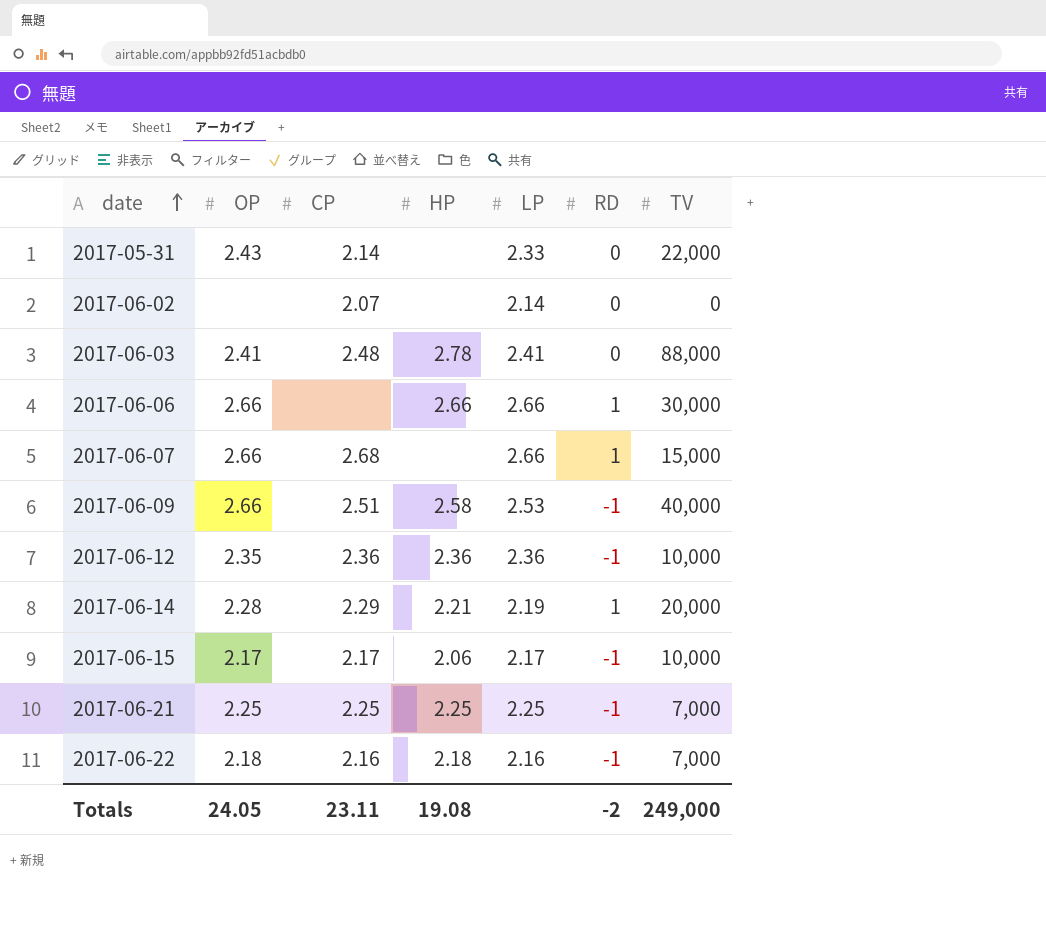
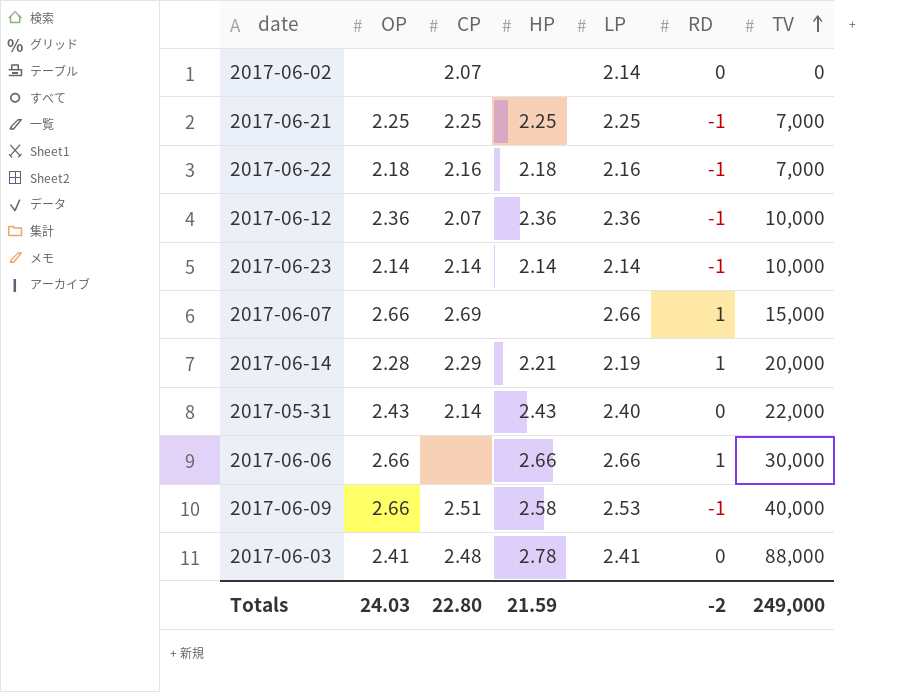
row order: date ascending -> TV ascending
row 2017-06-15: 2.17 | 2.17 | 2.06 | 2.17 | -1 | 10,000 -> none
2017-06-12 | OP: 2.35 -> 2.36
2017-06-12 | CP: 2.36 -> 2.07
row 2017-06-23: none -> 2.14 | 2.14 | 2.14 | 2.14 | -1 | 10,000
2017-06-07 | CP: 2.68 -> 2.69
2017-05-31 | HP: none -> 2.43
2017-05-31 | LP: 2.33 -> 2.40
Totals | OP: 24.05 -> 24.03
Totals | CP: 23.11 -> 22.80
Totals | HP: 19.08 -> 21.59

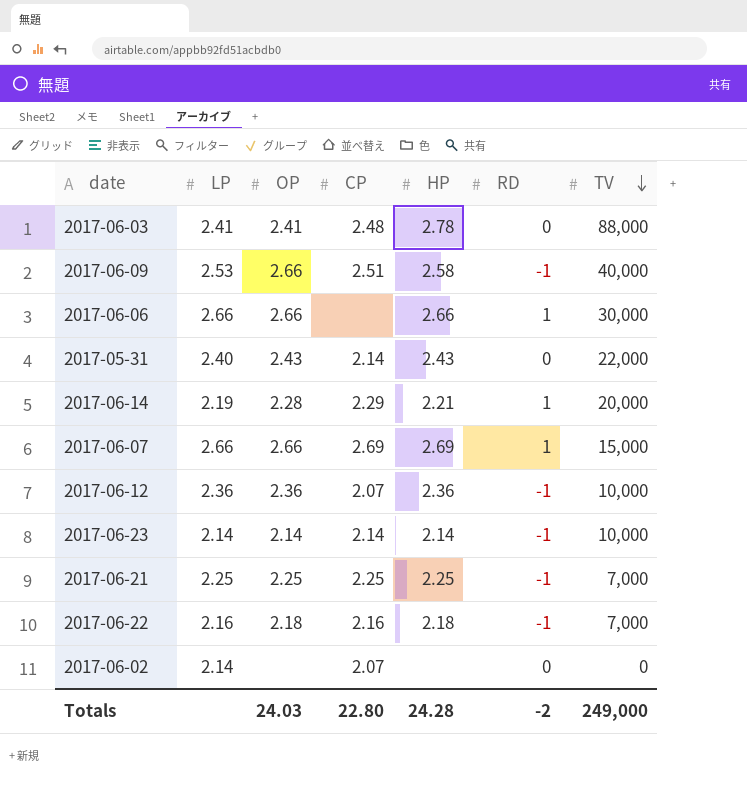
row order: TV ascending -> TV descending
column LP | position: 5 -> 2
2017-06-07 | HP: none -> 2.69
Totals | HP: 21.59 -> 24.28

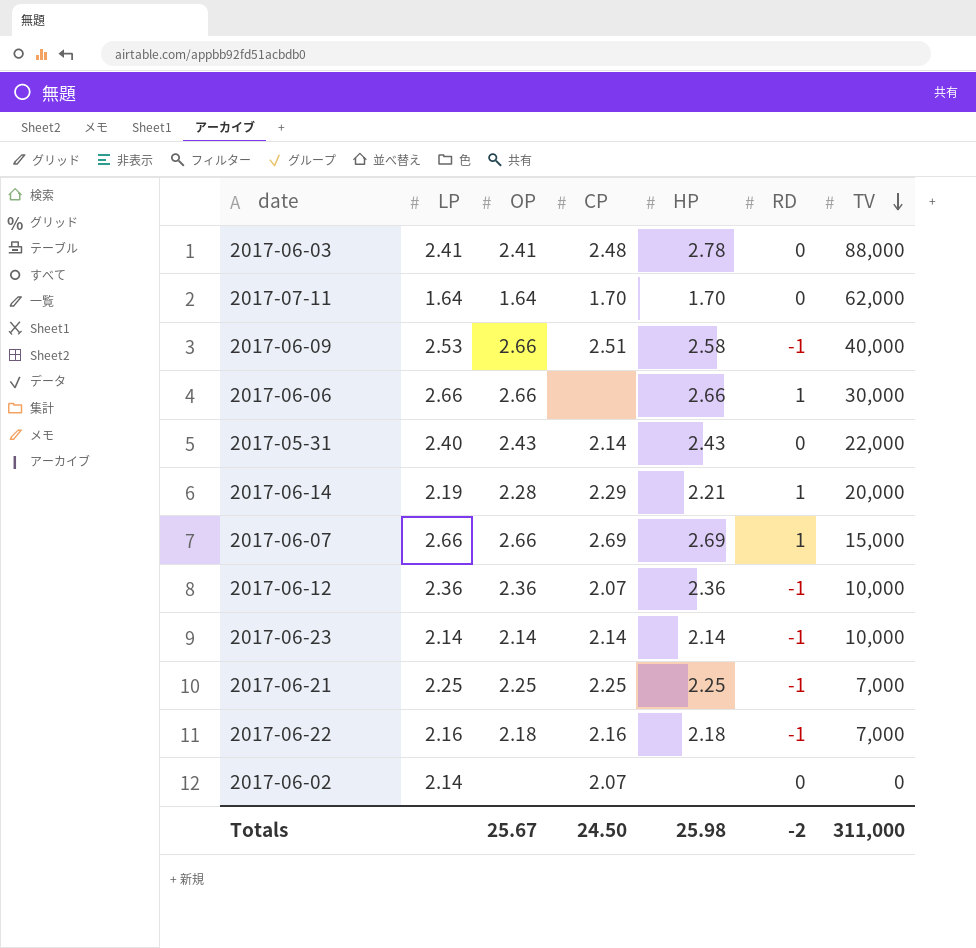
row 2017-07-11: none -> 1.64 | 1.64 | 1.70 | 1.70 | 0 | 62,000
Totals | OP: 24.03 -> 25.67
Totals | CP: 22.80 -> 24.50
Totals | HP: 24.28 -> 25.98
Totals | TV: 249,000 -> 311,000

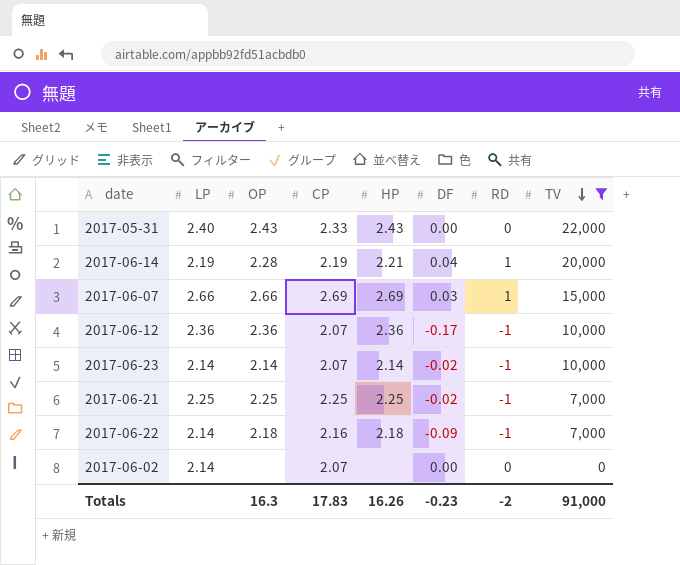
filter: none -> TV <= 22,000
column DF | position: none -> 6
2017-05-31 | CP: 2.14 -> 2.33
2017-06-14 | CP: 2.29 -> 2.19
2017-06-23 | CP: 2.14 -> 2.07
2017-06-22 | LP: 2.16 -> 2.14
Totals | OP: 25.67 -> 16.3
Totals | CP: 24.50 -> 17.83
Totals | HP: 25.98 -> 16.26
Totals | TV: 311,000 -> 91,000

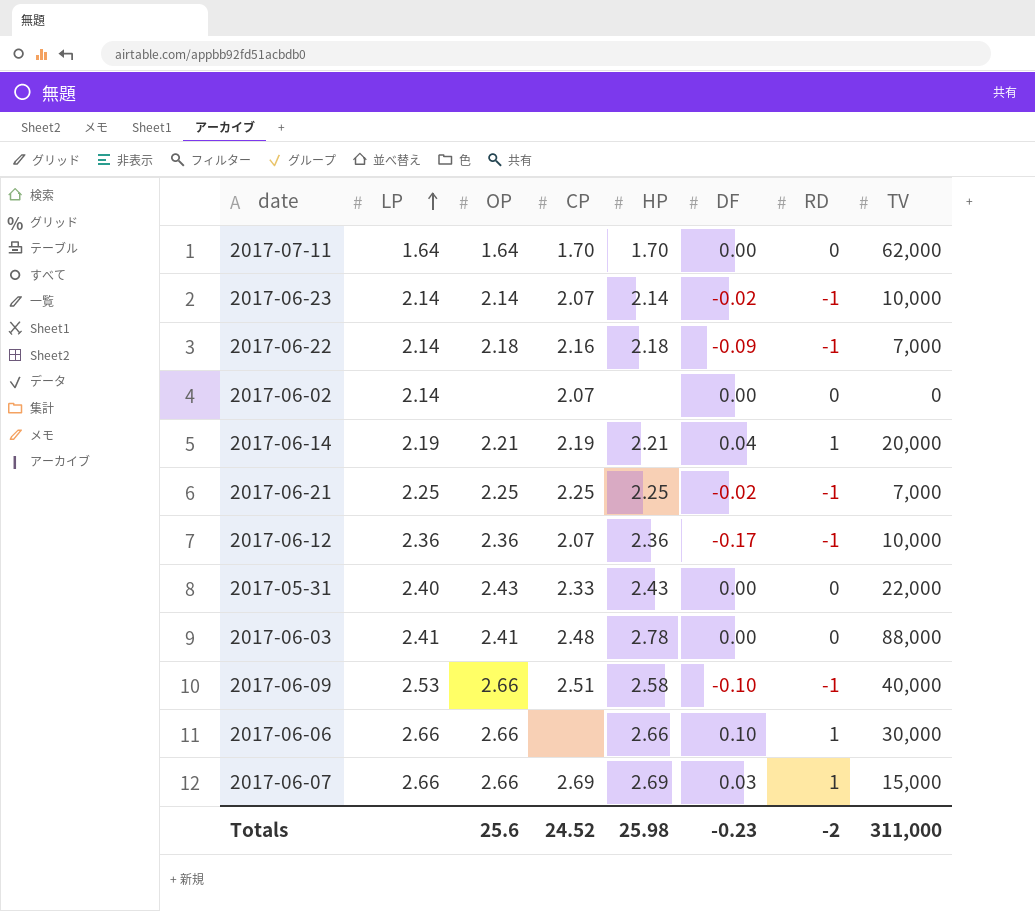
filter: TV <= 22,000 -> none
row order: TV descending -> LP ascending
2017-06-14 | OP: 2.28 -> 2.21
Totals | OP: 16.3 -> 25.6
Totals | CP: 17.83 -> 24.52
Totals | HP: 16.26 -> 25.98
Totals | TV: 91,000 -> 311,000

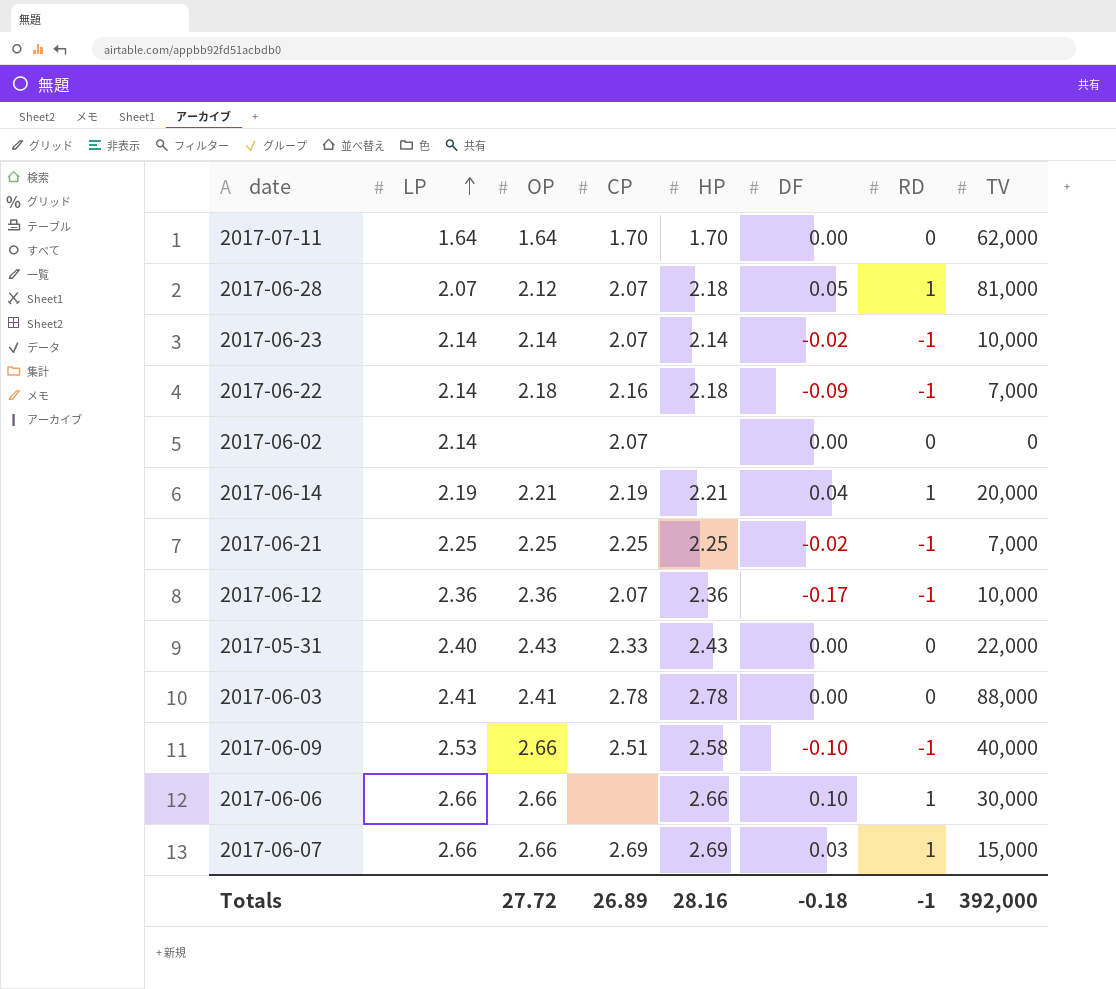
row 2017-06-28: none -> 2.07 | 2.12 | 2.07 | 2.18 | 0.05 | 1 | 81,000
2017-06-03 | CP: 2.48 -> 2.78
Totals | OP: 25.6 -> 27.72
Totals | CP: 24.52 -> 26.89
Totals | HP: 25.98 -> 28.16
Totals | DF: -0.23 -> -0.18
Totals | RD: -2 -> -1
Totals | TV: 311,000 -> 392,000

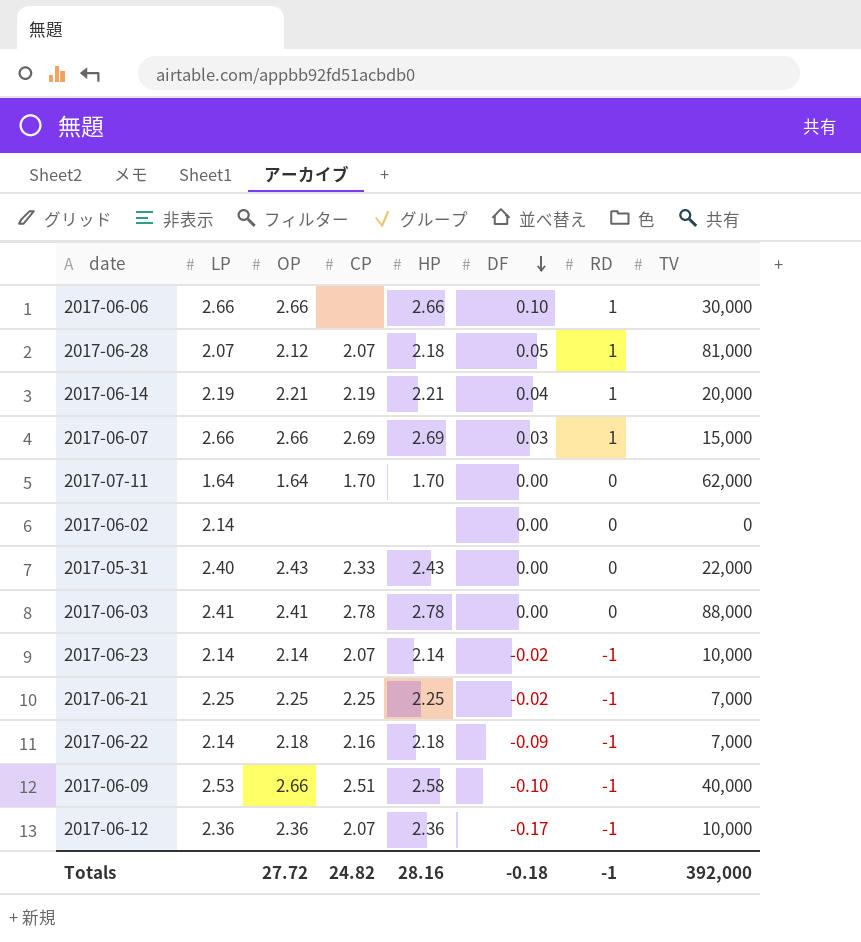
row order: LP ascending -> DF descending
2017-06-02 | CP: 2.07 -> none
Totals | CP: 26.89 -> 24.82

